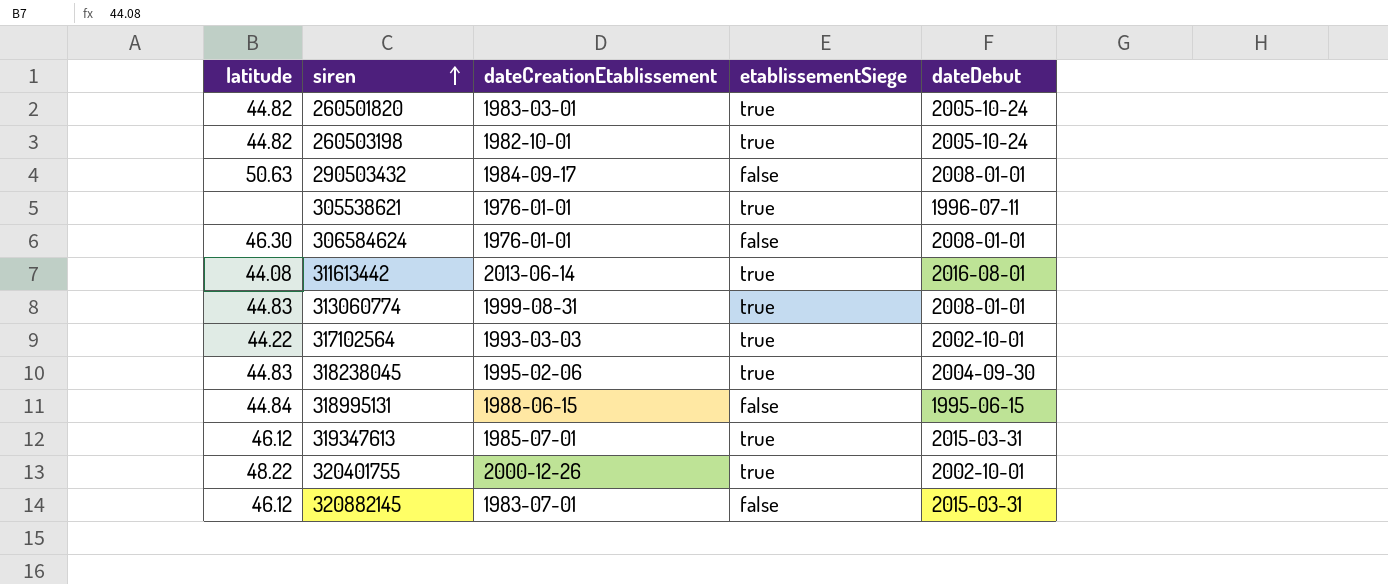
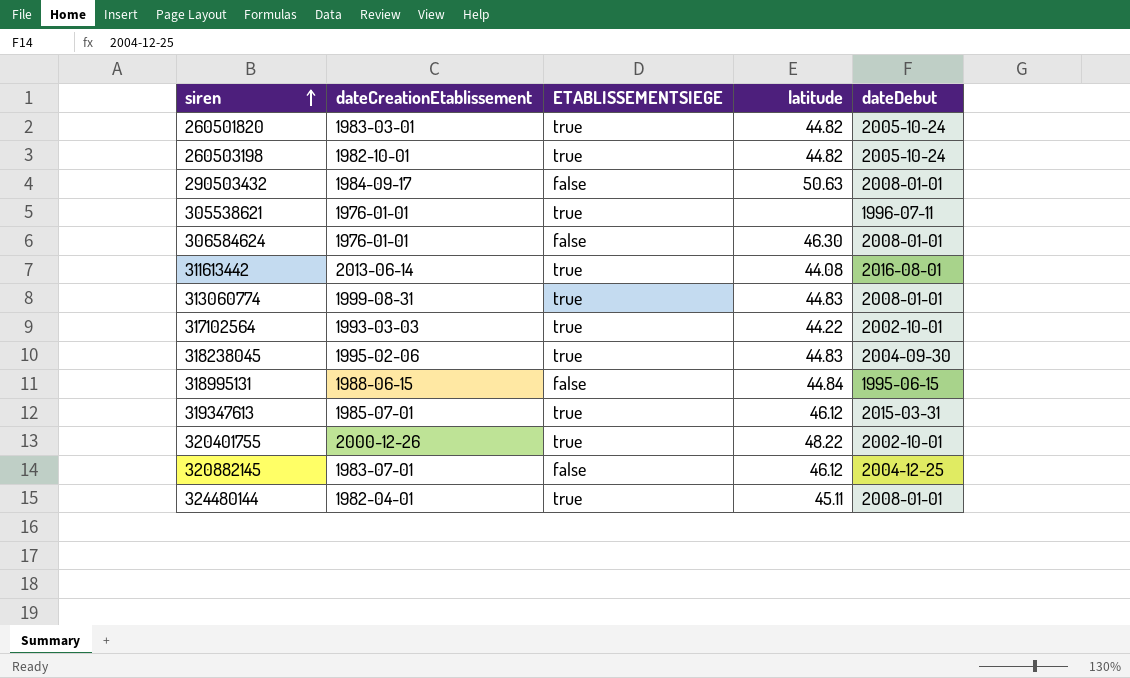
column name: etablissementSiege -> ETABLISSEMENTSIEGE
column latitude | position: 1 -> 4
320882145 | dateDebut: 2015-03-31 -> 2004-12-25
row 324480144: none -> 1982-04-01 | true | 45.11 | 2008-01-01

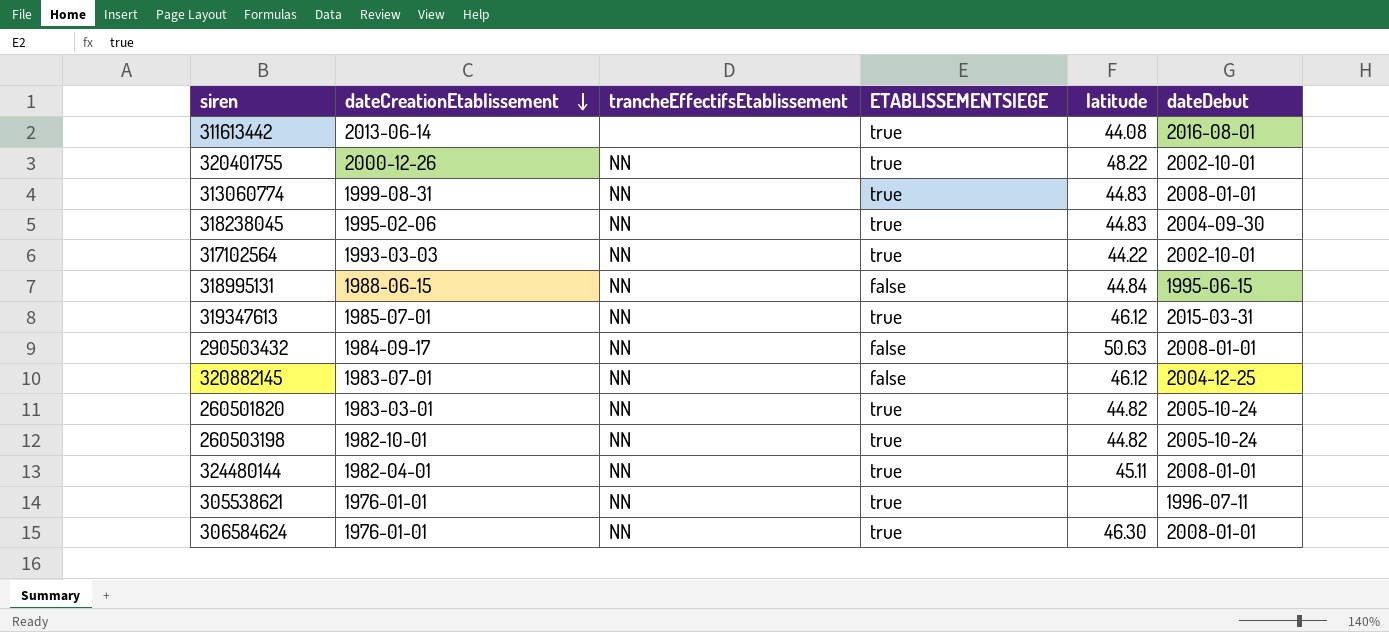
row order: siren ascending -> dateCreationEtablissement descending
column trancheEffectifsEtablissement | position: none -> 3
306584624 | ETABLISSEMENTSIEGE: false -> true

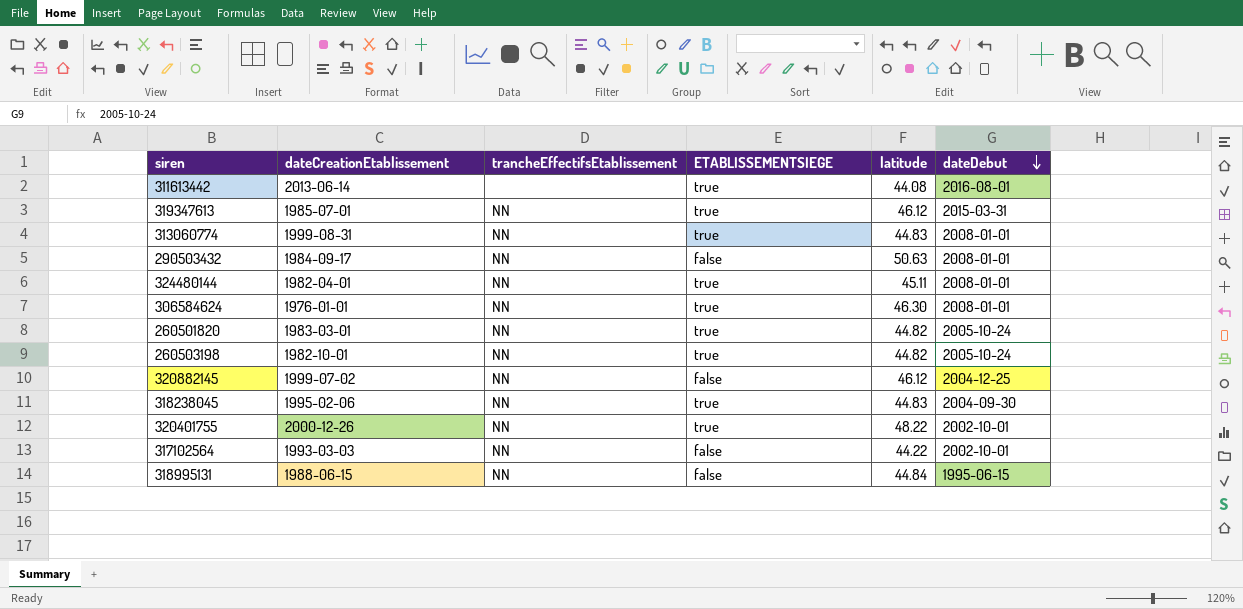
row order: dateCreationEtablissement descending -> dateDebut descending
row 305538621: 1976-01-01 | NN | true | none | 1996-07-11 -> none
320882145 | dateCreationEtablissement: 1983-07-01 -> 1999-07-02
317102564 | ETABLISSEMENTSIEGE: true -> false

